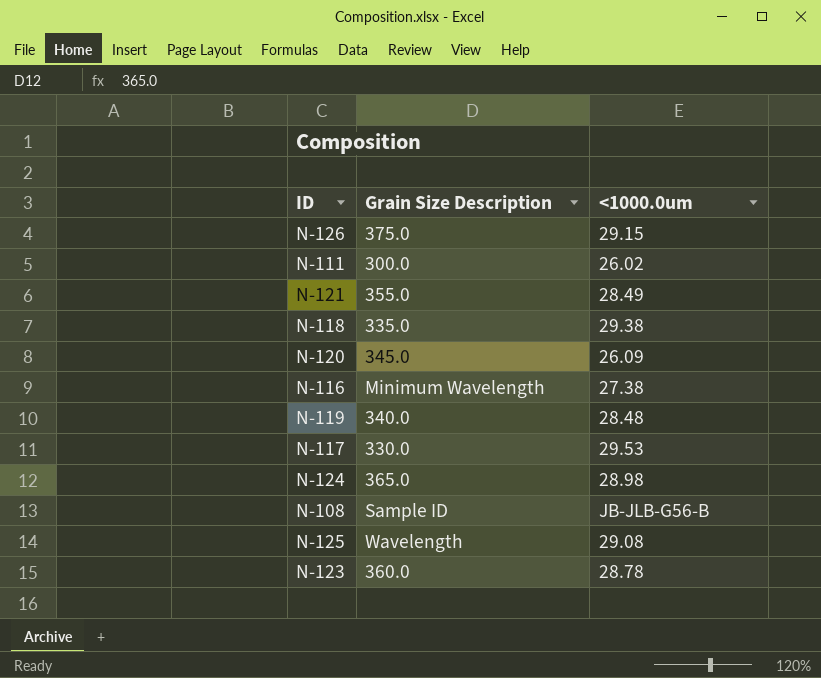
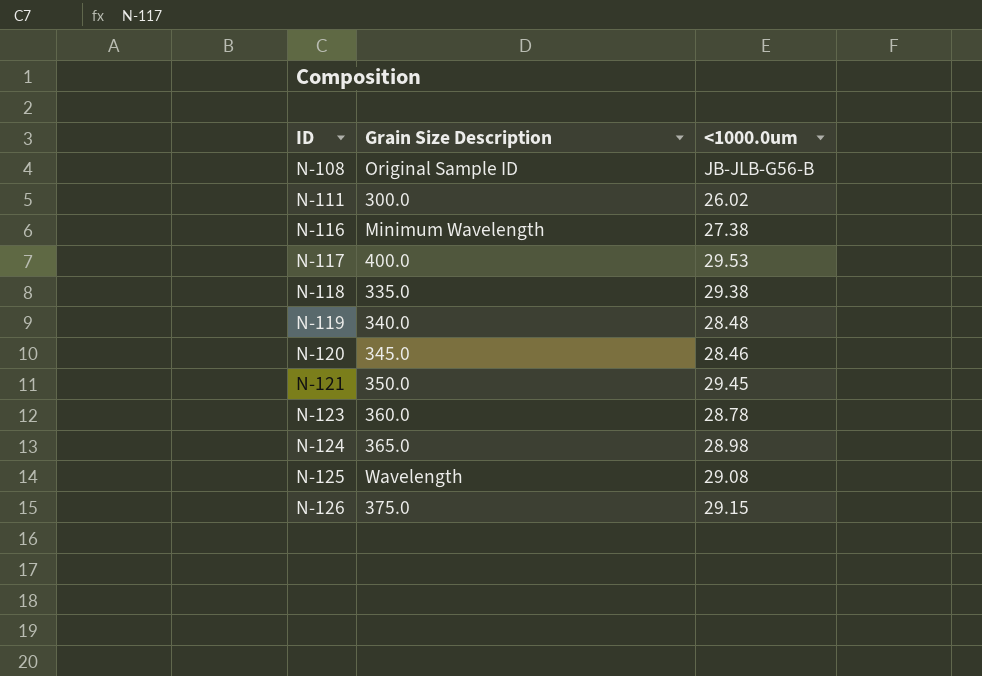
row order: none -> ID ascending
N-108 | Grain Size Description: Sample ID -> Original Sample ID
N-117 | Grain Size Description: 330.0 -> 400.0
N-120 | <1000.0um: 26.09 -> 28.46
N-121 | Grain Size Description: 355.0 -> 350.0
N-121 | <1000.0um: 28.49 -> 29.45

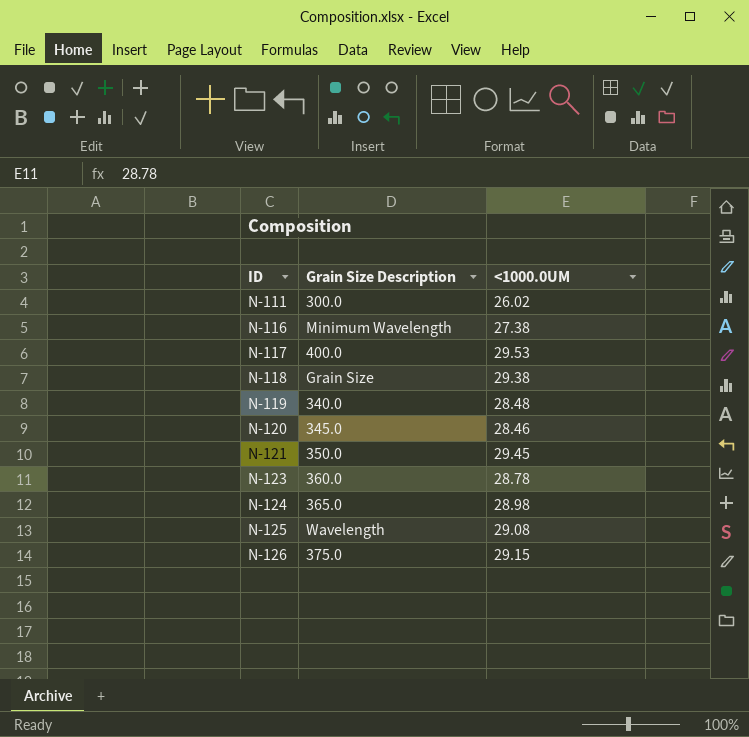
column name: <1000.0um -> <1000.0UM
row N-108: Original Sample ID | JB-JLB-G56-B -> none
N-118 | Grain Size Description: 335.0 -> Grain Size

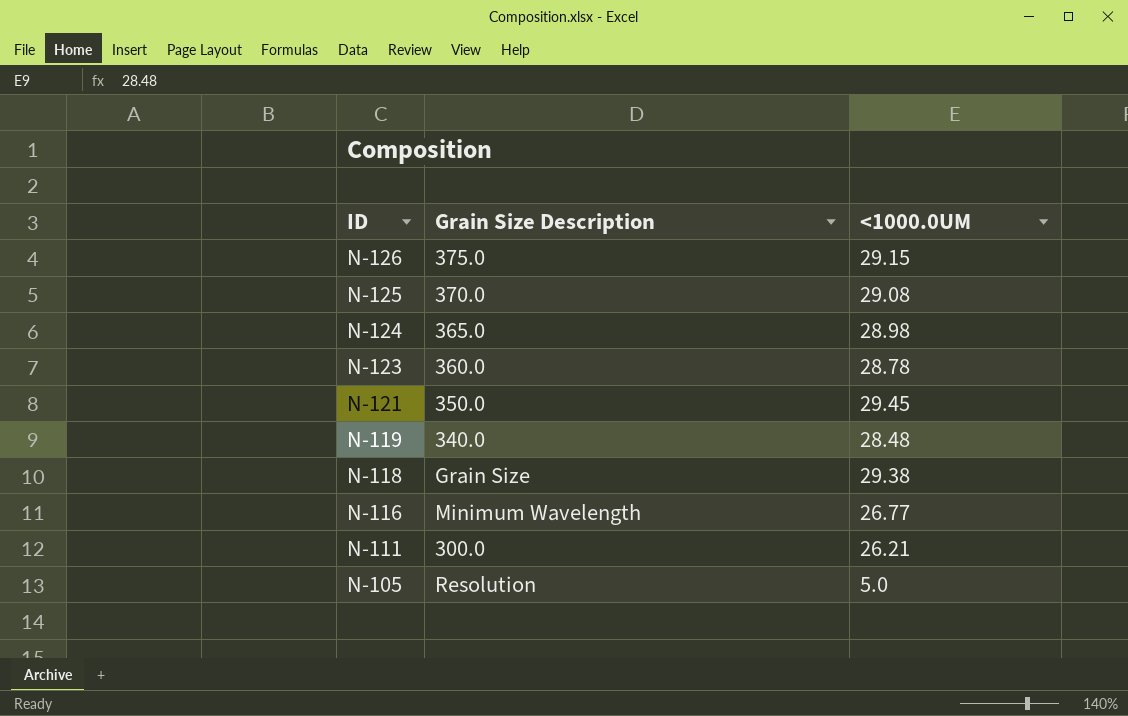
row order: ID ascending -> ID descending
row N-117: 400.0 | 29.53 -> none
row N-120: 345.0 | 28.46 -> none
N-125 | Grain Size Description: Wavelength -> 370.0
N-116 | <1000.0UM: 27.38 -> 26.77
N-111 | <1000.0UM: 26.02 -> 26.21
row N-105: none -> Resolution | 5.0

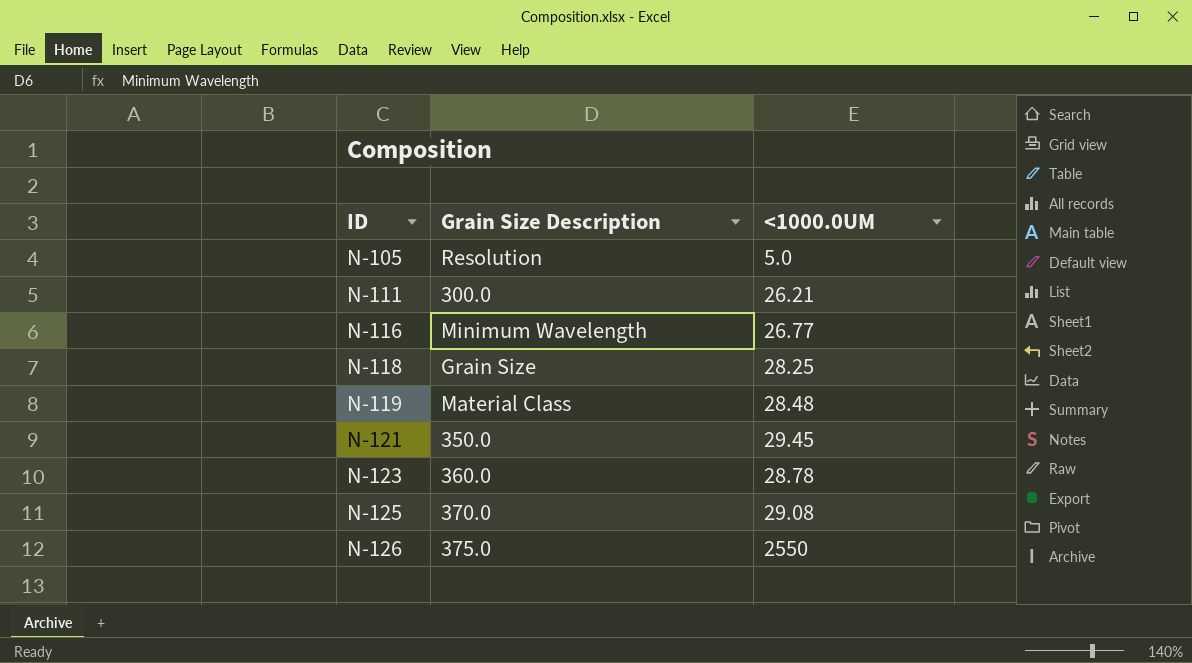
row order: ID descending -> ID ascending
row N-124: 365.0 | 28.98 -> none
N-118 | <1000.0UM: 29.38 -> 28.25
N-119 | Grain Size Description: 340.0 -> Material Class
N-126 | <1000.0UM: 29.15 -> 2550

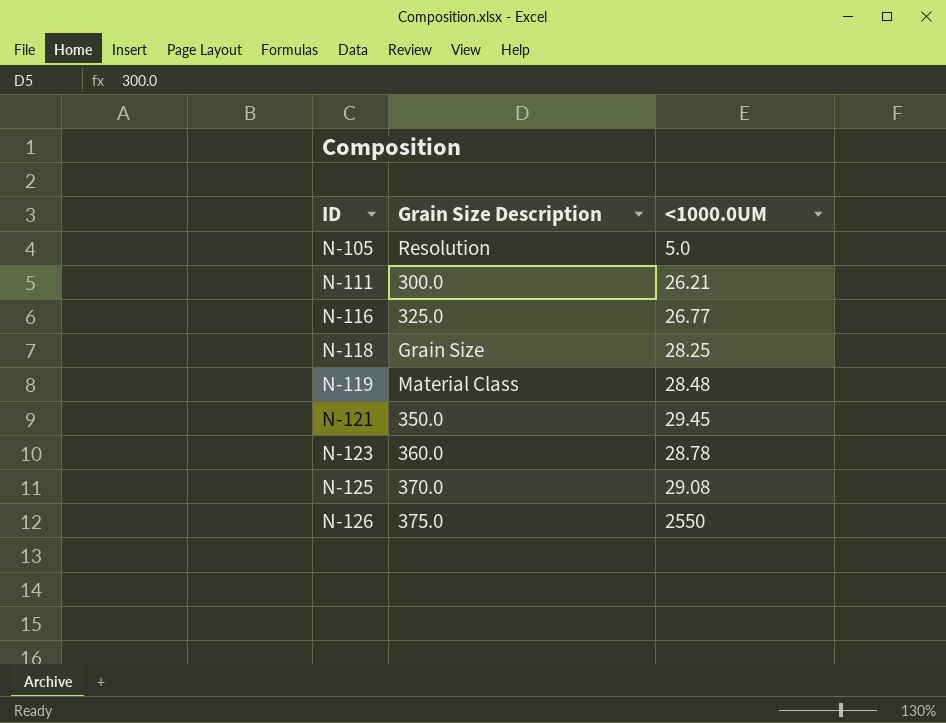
N-116 | Grain Size Description: Minimum Wavelength -> 325.0

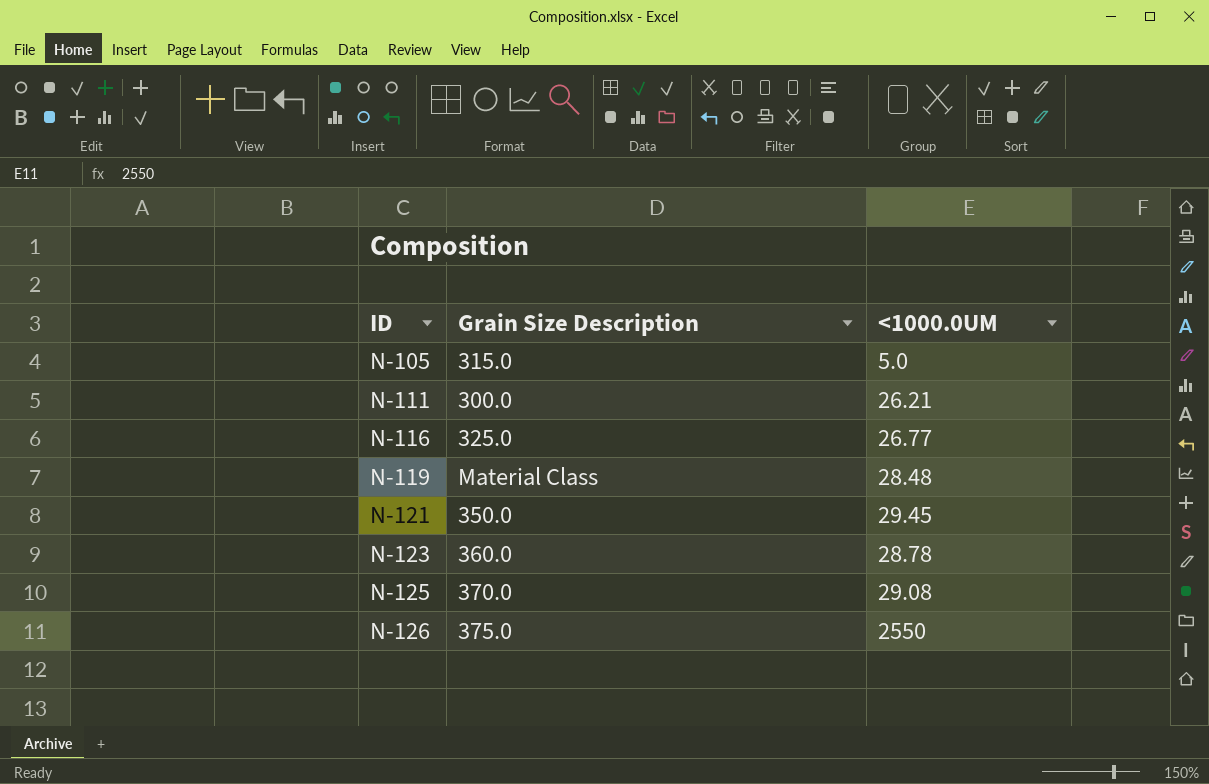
row N-118: Grain Size | 28.25 -> none
N-105 | Grain Size Description: Resolution -> 315.0

